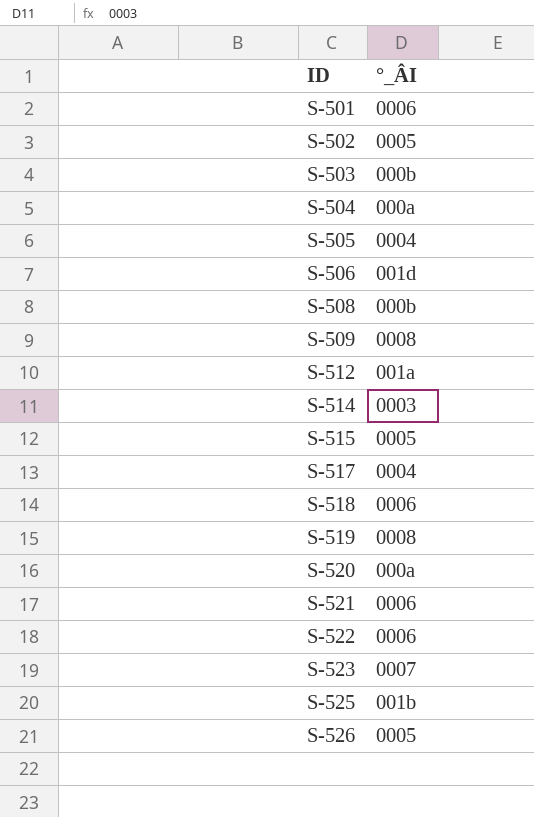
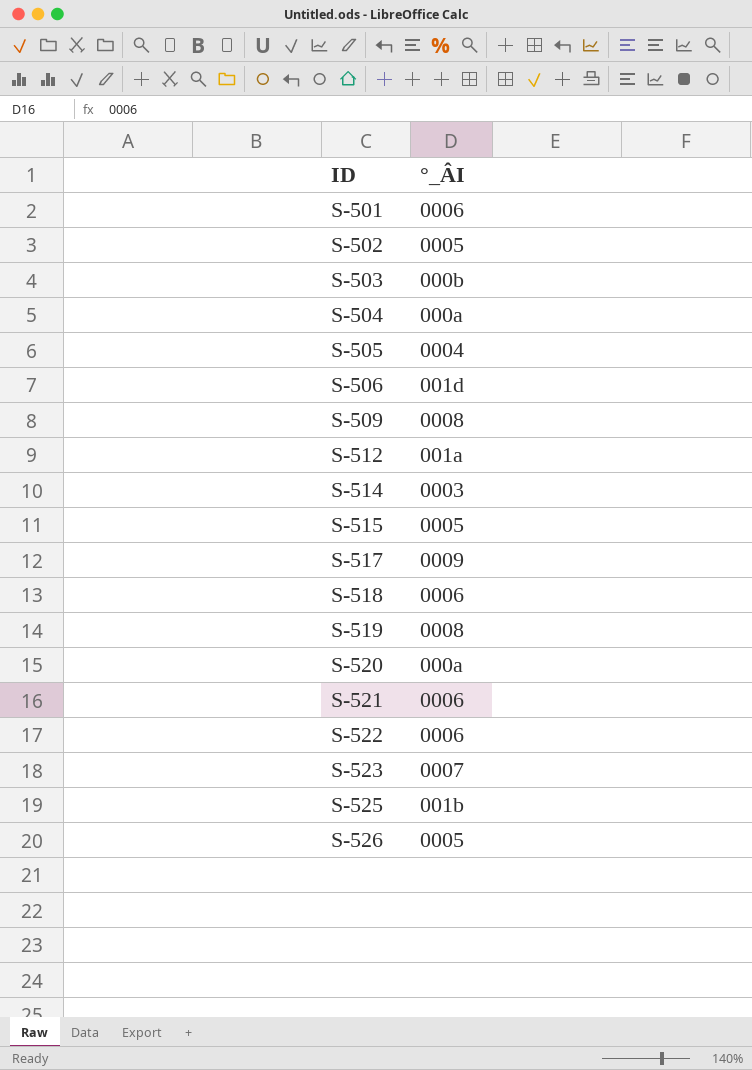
row S-508: 000b -> none
S-517 | °_ÂI: 0004 -> 0009

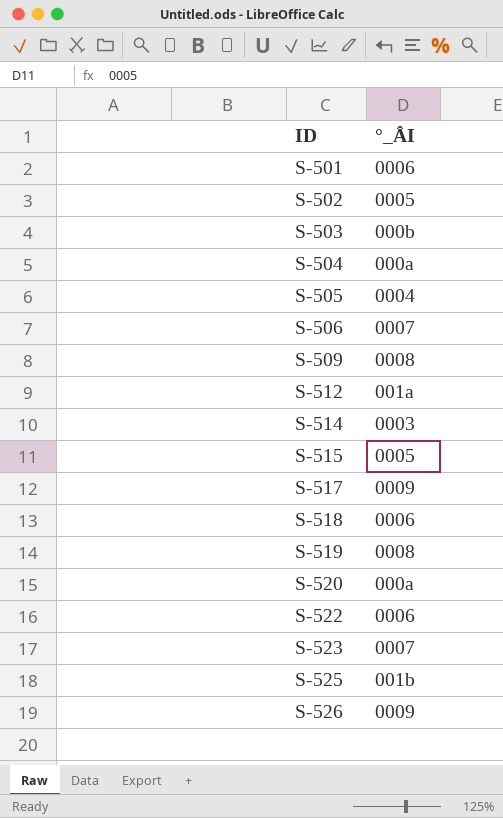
row S-521: 0006 -> none
S-506 | °_ÂI: 001d -> 0007
S-526 | °_ÂI: 0005 -> 0009

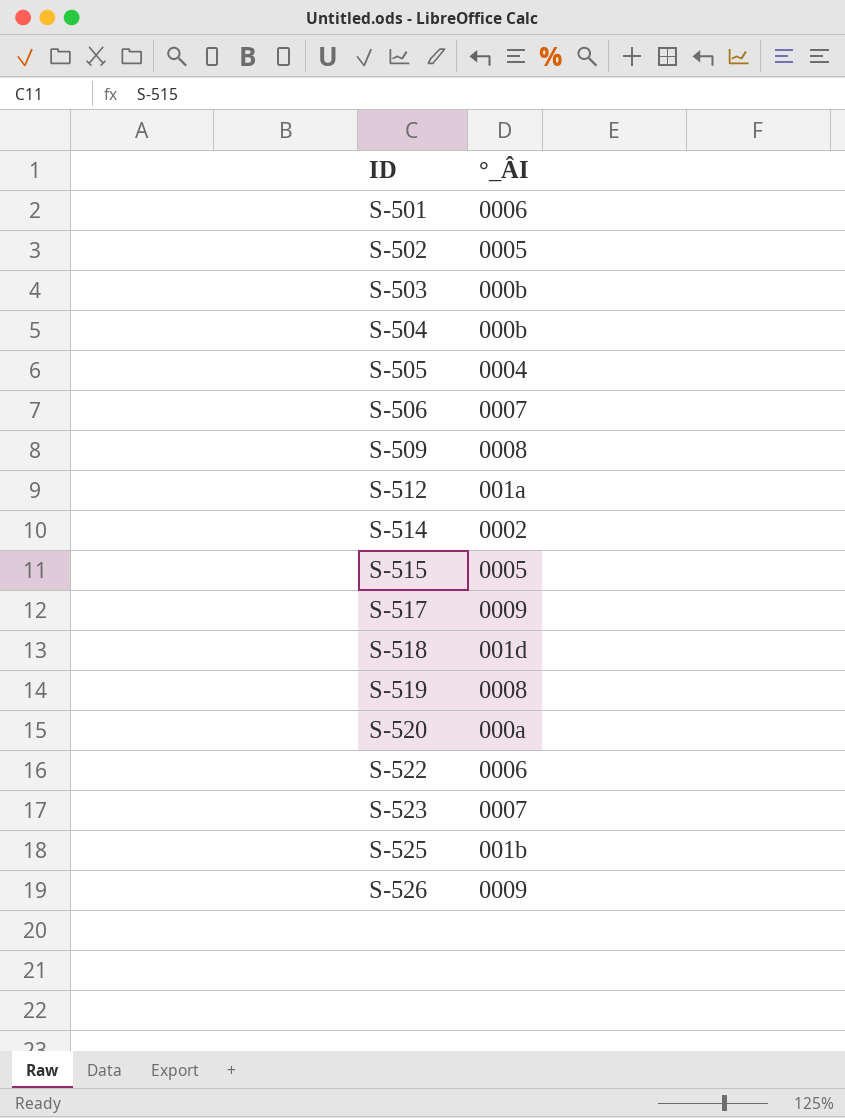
S-504 | °_ÂI: 000a -> 000b
S-514 | °_ÂI: 0003 -> 0002
S-518 | °_ÂI: 0006 -> 001d

